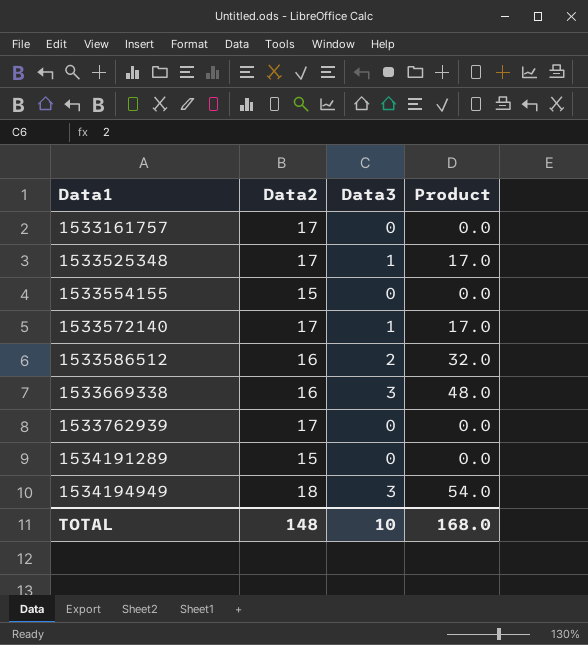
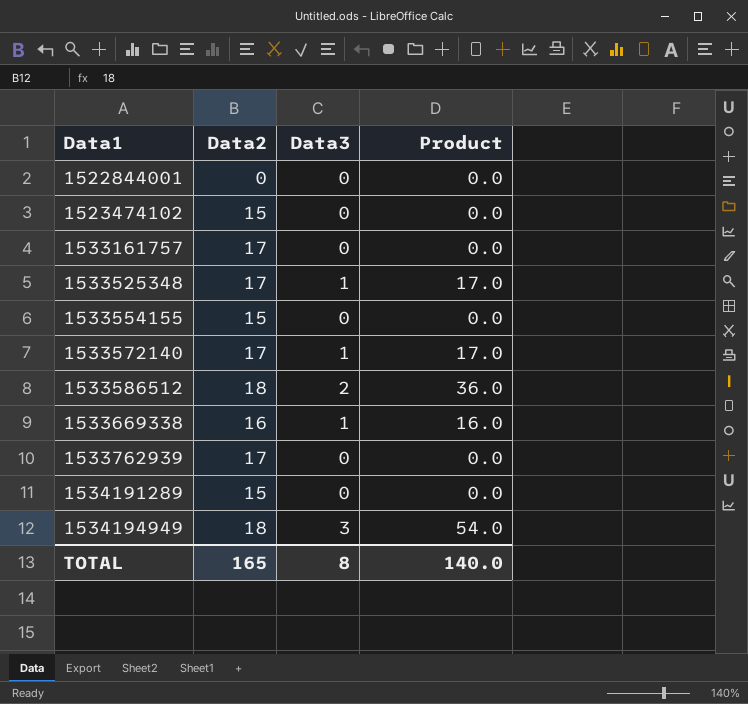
row 1522844001: none -> 0 | 0 | 0.0
row 1523474102: none -> 15 | 0 | 0.0
1533586512 | Data2: 16 -> 18
1533586512 | Product: 32.0 -> 36.0
1533669338 | Data3: 3 -> 1
1533669338 | Product: 48.0 -> 16.0
TOTAL | Data2: 148 -> 165
TOTAL | Data3: 10 -> 8
TOTAL | Product: 168.0 -> 140.0

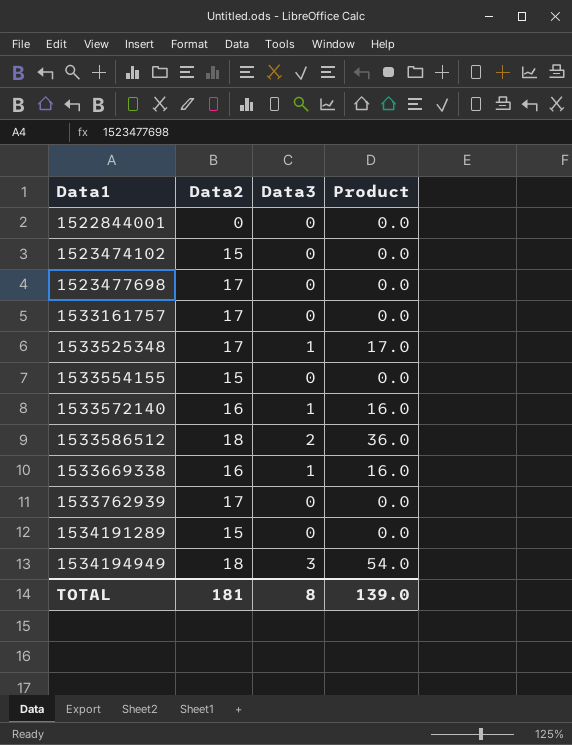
row 1523477698: none -> 17 | 0 | 0.0
1533572140 | Data2: 17 -> 16
1533572140 | Product: 17.0 -> 16.0
TOTAL | Data2: 165 -> 181
TOTAL | Product: 140.0 -> 139.0

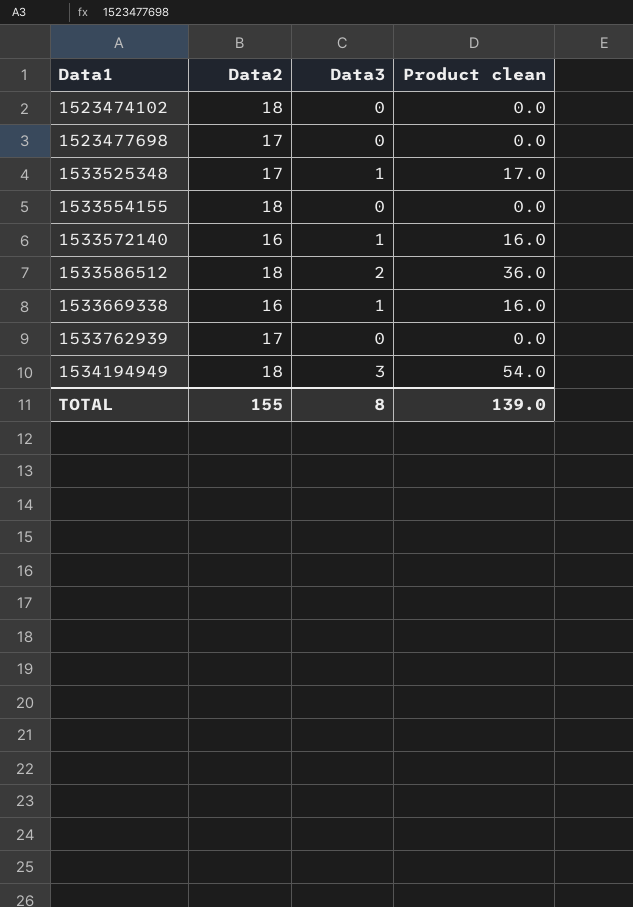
column name: Product -> Product clean
row 1522844001: 0 | 0 | 0.0 -> none
row 1533161757: 17 | 0 | 0.0 -> none
row 1534191289: 15 | 0 | 0.0 -> none
1523474102 | Data2: 15 -> 18
1533554155 | Data2: 15 -> 18
TOTAL | Data2: 181 -> 155

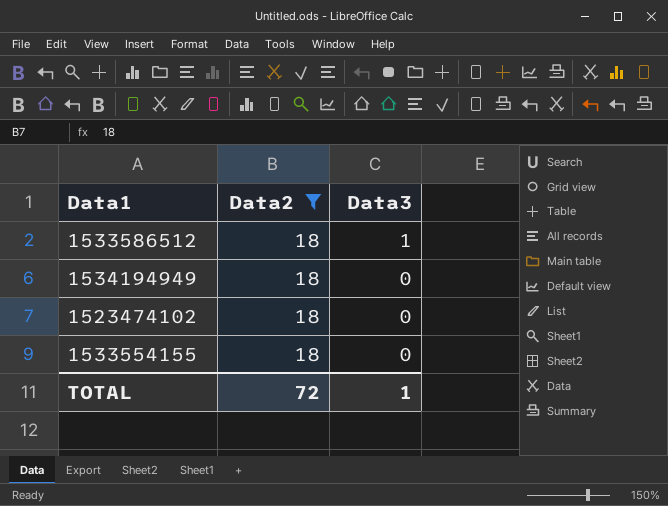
filter: none -> Data2 = 18
row order: Data1 ascending -> Data3 descending
column Product clean | formula: [Data2] * [Data3] -> none
1533586512 | Data3: 2 -> 1
1534194949 | Data3: 3 -> 0
TOTAL | Data2: 155 -> 72
TOTAL | Data3: 8 -> 1

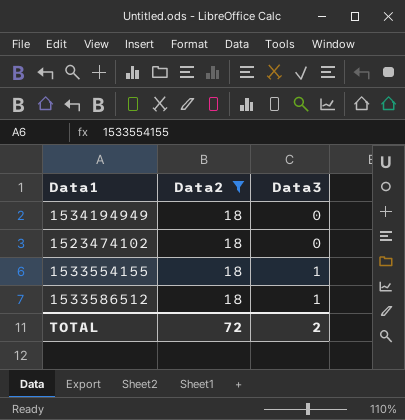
row order: Data3 descending -> Data3 ascending
1533554155 | Data3: 0 -> 1
TOTAL | Data3: 1 -> 2

